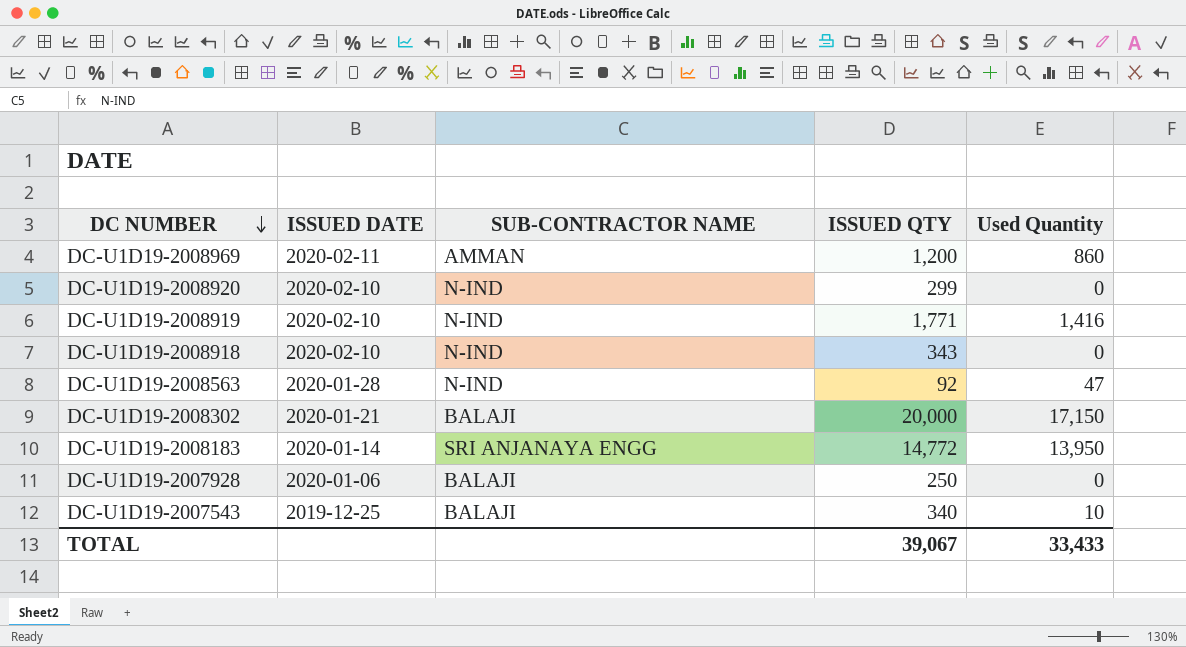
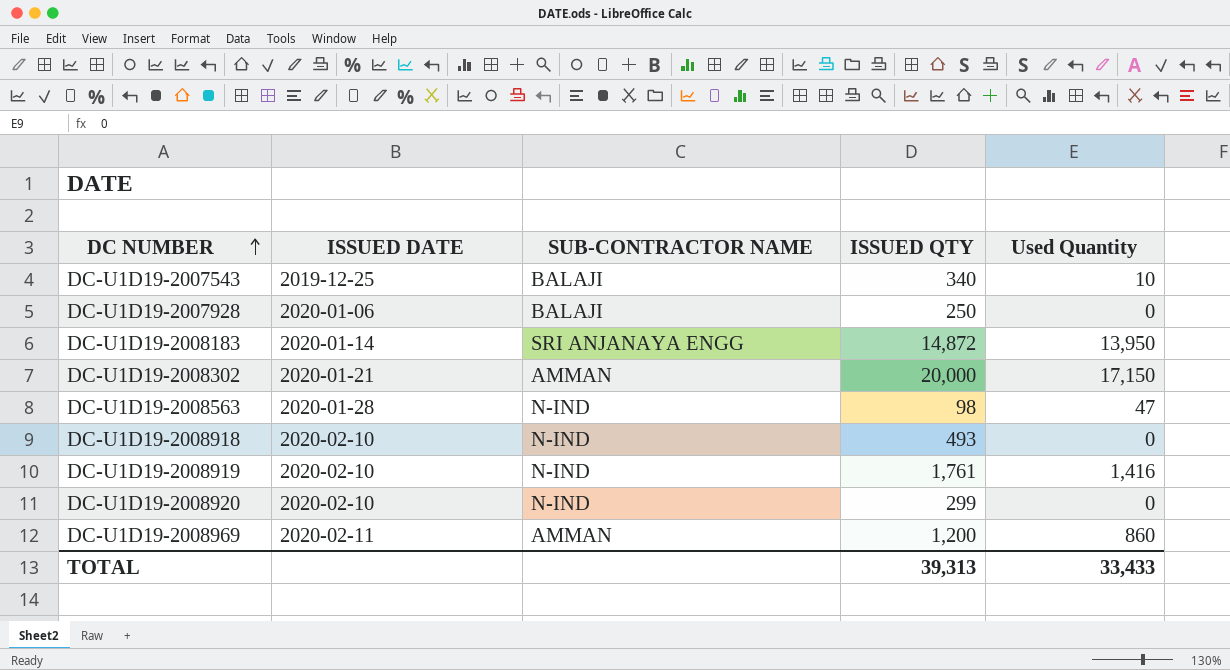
row order: DC NUMBER descending -> DC NUMBER ascending
DC-U1D19-2008183 | ISSUED QTY: 14,772 -> 14,872
DC-U1D19-2008302 | SUB-CONTRACTOR NAME: BALAJI -> AMMAN
DC-U1D19-2008563 | ISSUED QTY: 92 -> 98
DC-U1D19-2008918 | ISSUED QTY: 343 -> 493
DC-U1D19-2008919 | ISSUED QTY: 1,771 -> 1,761
TOTAL | ISSUED QTY: 39,067 -> 39,313

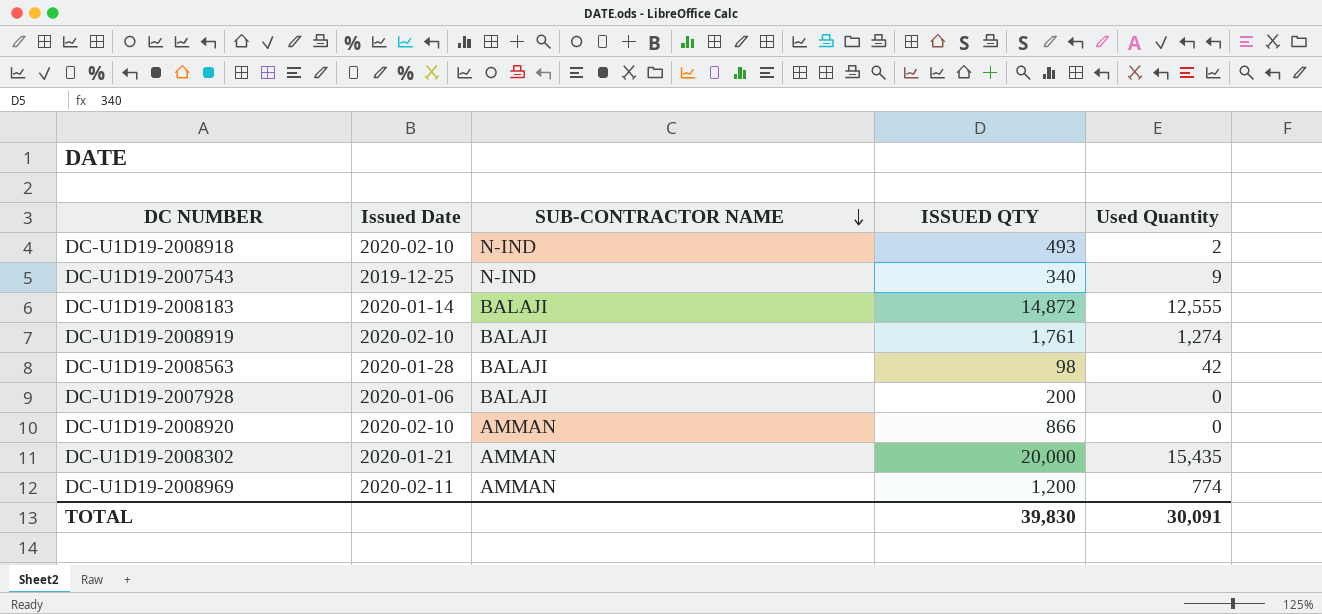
row order: DC NUMBER ascending -> SUB-CONTRACTOR NAME descending
column name: ISSUED DATE -> Issued Date
DC-U1D19-2008918 | Used Quantity: 0 -> 2
DC-U1D19-2007543 | SUB-CONTRACTOR NAME: BALAJI -> N-IND
DC-U1D19-2007543 | Used Quantity: 10 -> 9
DC-U1D19-2008183 | SUB-CONTRACTOR NAME: SRI ANJANAYA ENGG -> BALAJI
DC-U1D19-2008183 | Used Quantity: 13,950 -> 12,555
DC-U1D19-2008919 | SUB-CONTRACTOR NAME: N-IND -> BALAJI
DC-U1D19-2008919 | Used Quantity: 1,416 -> 1,274
DC-U1D19-2008563 | SUB-CONTRACTOR NAME: N-IND -> BALAJI
DC-U1D19-2008563 | Used Quantity: 47 -> 42
DC-U1D19-2007928 | ISSUED QTY: 250 -> 200
DC-U1D19-2008920 | SUB-CONTRACTOR NAME: N-IND -> AMMAN
DC-U1D19-2008920 | ISSUED QTY: 299 -> 866
DC-U1D19-2008302 | Used Quantity: 17,150 -> 15,435
DC-U1D19-2008969 | Used Quantity: 860 -> 774
TOTAL | ISSUED QTY: 39,313 -> 39,830
TOTAL | Used Quantity: 33,433 -> 30,091

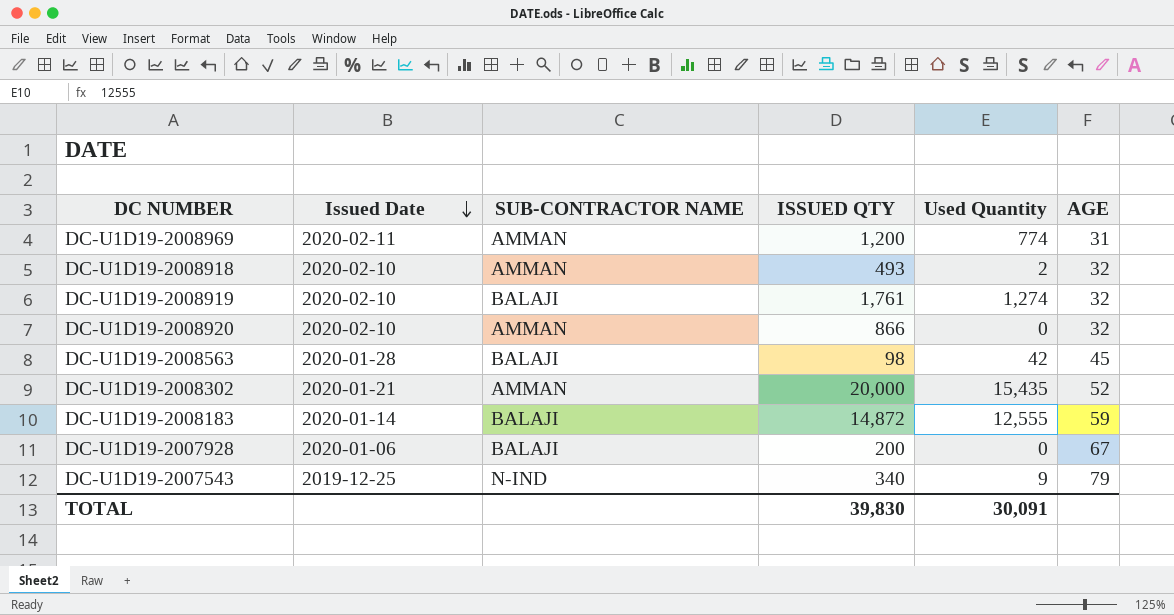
row order: SUB-CONTRACTOR NAME descending -> Issued Date descending
column AGE | position: none -> 6
DC-U1D19-2008918 | SUB-CONTRACTOR NAME: N-IND -> AMMAN

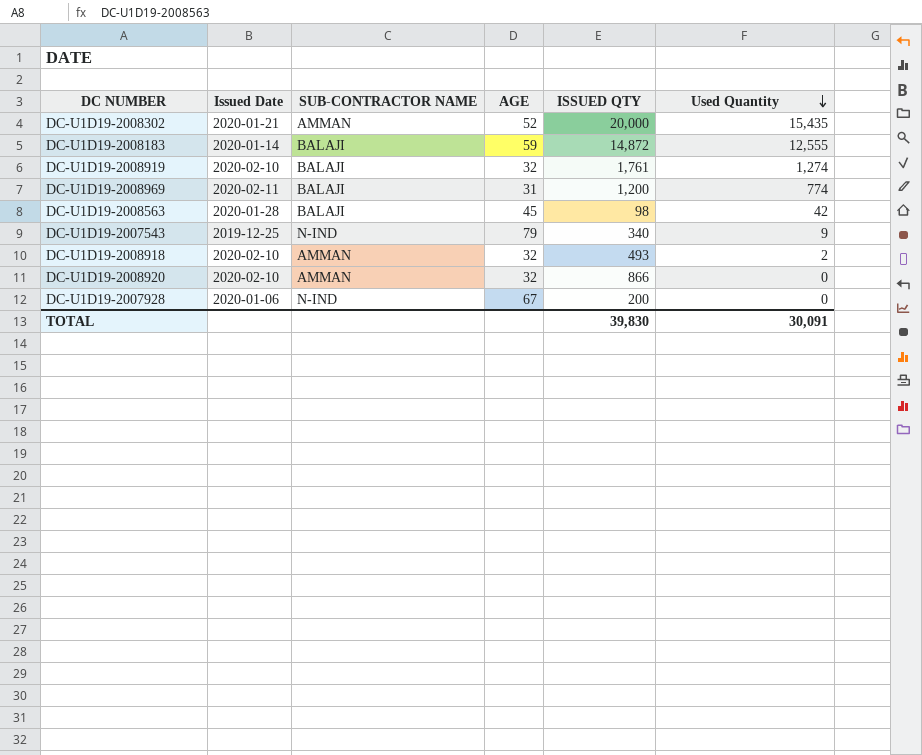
row order: Issued Date descending -> Used Quantity descending
column AGE | position: 6 -> 4
DC-U1D19-2008969 | SUB-CONTRACTOR NAME: AMMAN -> BALAJI
DC-U1D19-2007928 | SUB-CONTRACTOR NAME: BALAJI -> N-IND

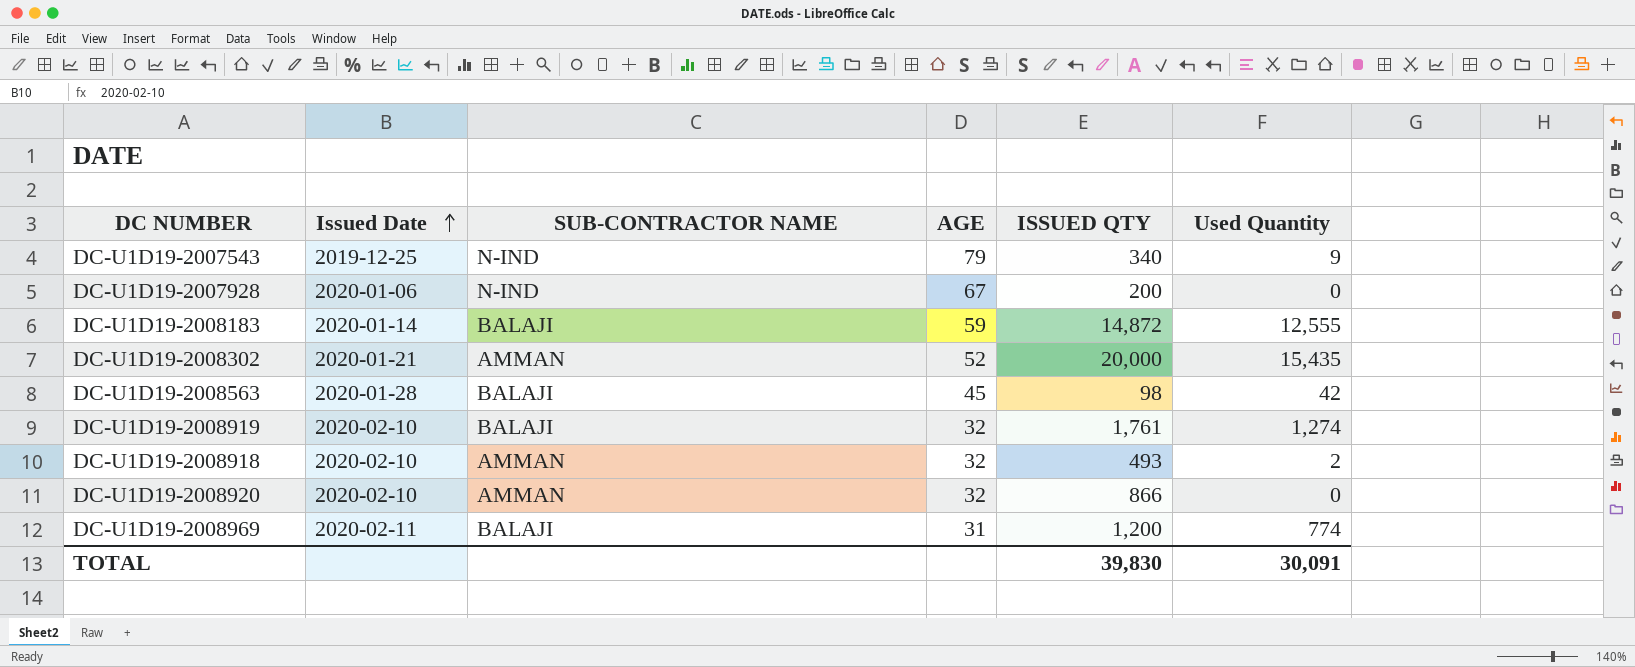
row order: Used Quantity descending -> Issued Date ascending

